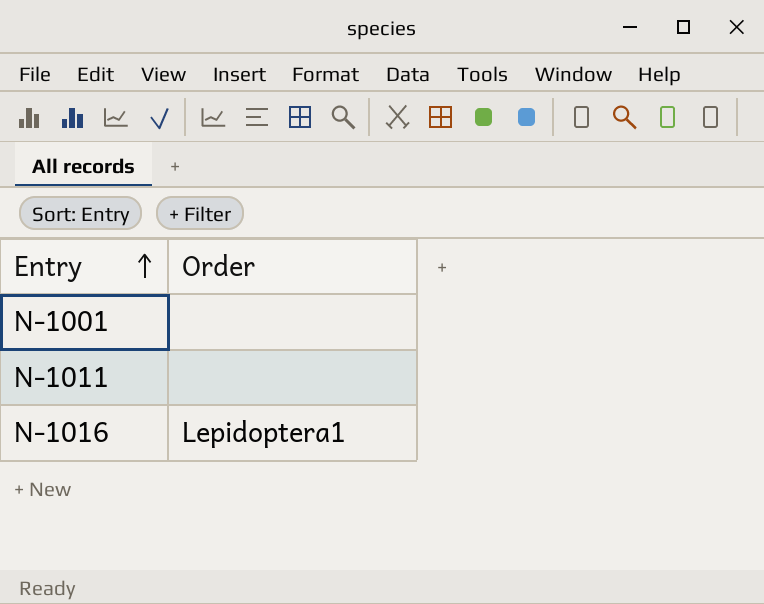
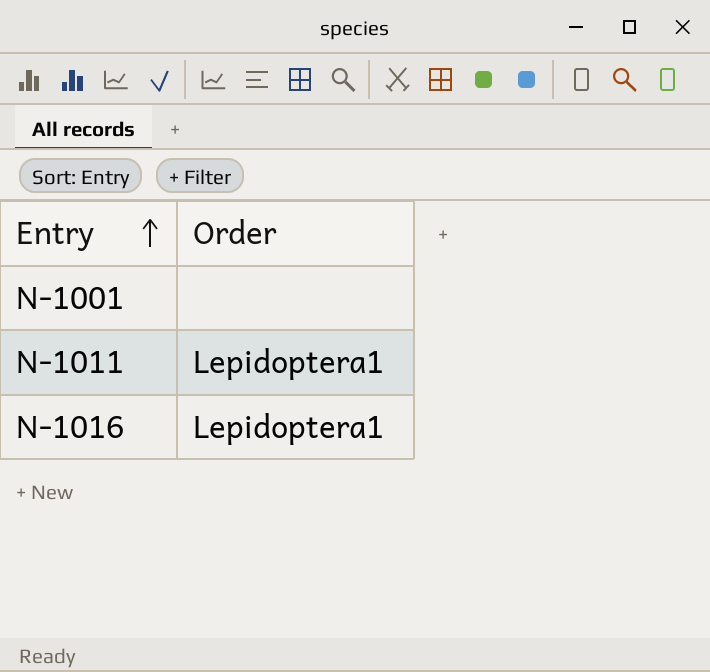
N-1011 | Order: none -> Lepidoptera1

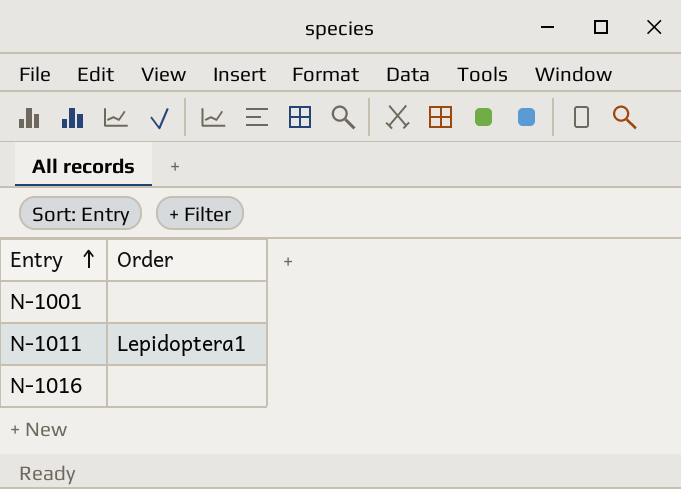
N-1016 | Order: Lepidoptera1 -> none

